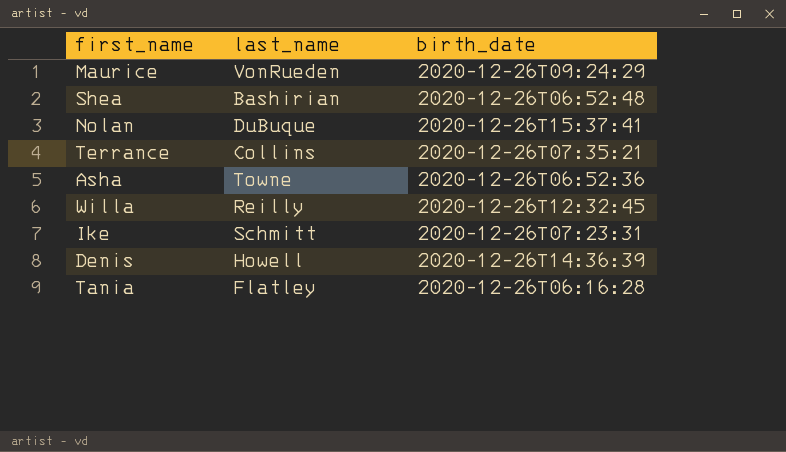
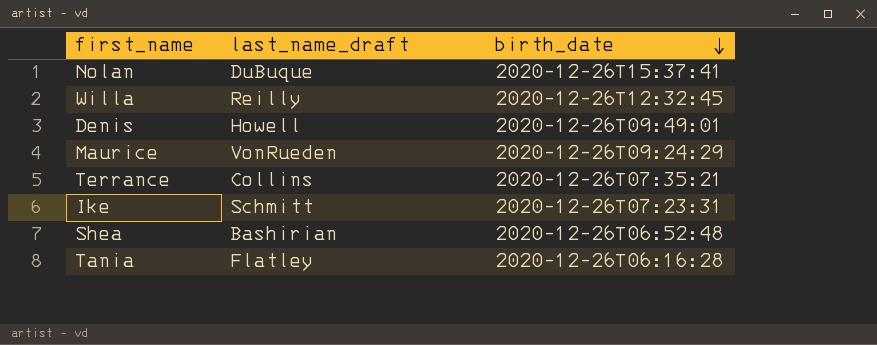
row order: none -> birth_date descending
column name: last_name -> last_name_draft
row Asha: Towne | 2020-12-26T06:52:36 -> none
Denis | birth_date: 2020-12-26T14:36:39 -> 2020-12-26T09:49:01

